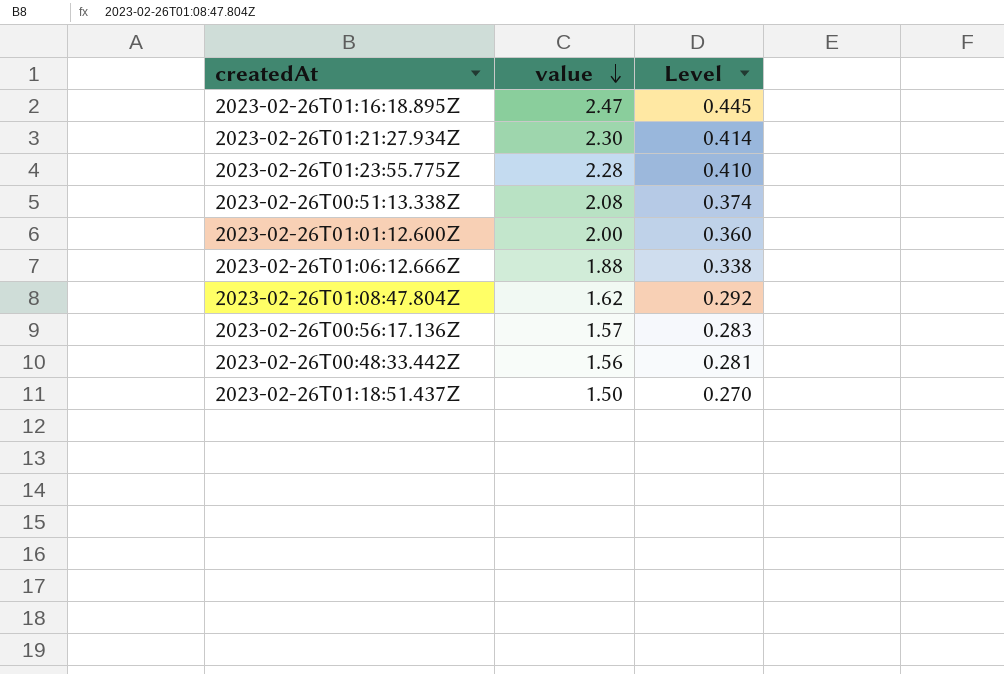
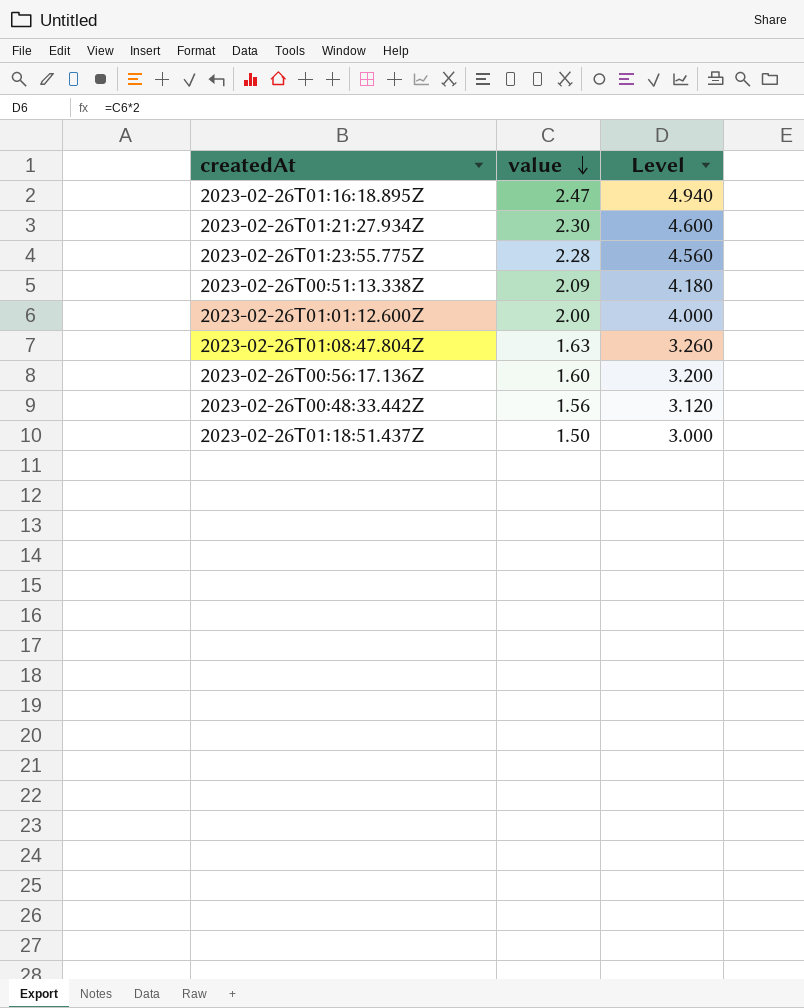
column Level | formula: [value] * 0.18 -> [value] * 2
row 2023-02-26T01:06:12.666Z: 1.88 | 0.338 -> none
2023-02-26T00:51:13.338Z | value: 2.08 -> 2.09
2023-02-26T01:08:47.804Z | value: 1.62 -> 1.63
2023-02-26T00:56:17.136Z | value: 1.57 -> 1.60

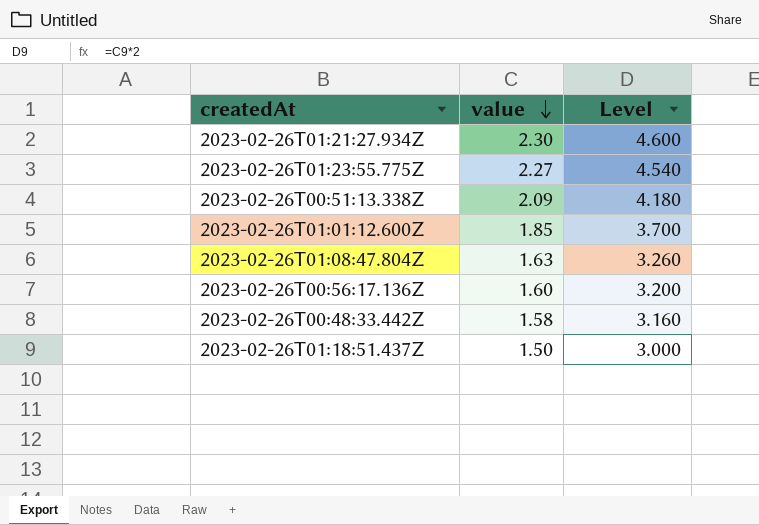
row 2023-02-26T01:16:18.895Z: 2.47 | 4.940 -> none
2023-02-26T01:23:55.775Z | value: 2.28 -> 2.27
2023-02-26T01:23:55.775Z | Level: 4.560 -> 4.540
2023-02-26T01:01:12.600Z | value: 2.00 -> 1.85
2023-02-26T01:01:12.600Z | Level: 4.000 -> 3.700
2023-02-26T00:48:33.442Z | value: 1.56 -> 1.58
2023-02-26T00:48:33.442Z | Level: 3.120 -> 3.160

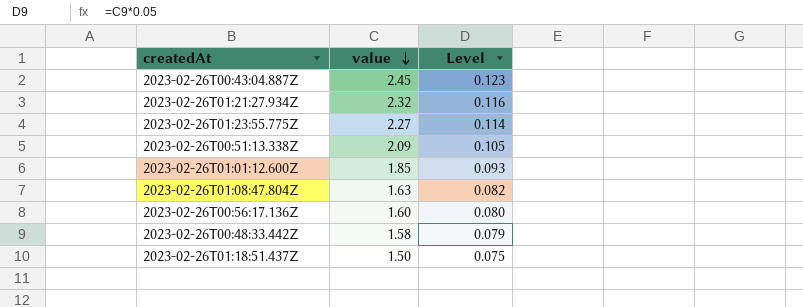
column Level | formula: [value] * 2 -> [value] * 0.05
row 2023-02-26T00:43:04.887Z: none -> 2.45 | 0.123
2023-02-26T01:21:27.934Z | value: 2.30 -> 2.32

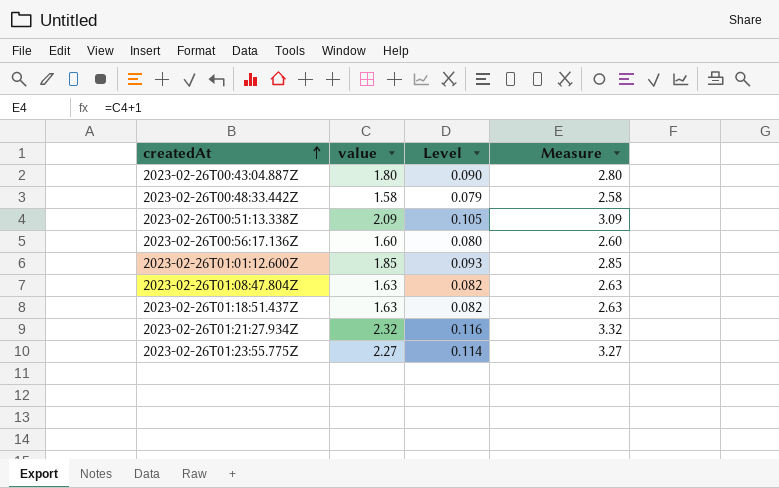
row order: value descending -> createdAt ascending
column Measure | formula: none -> [value] + 1
2023-02-26T00:43:04.887Z | value: 2.45 -> 1.80
2023-02-26T00:43:04.887Z | Level: 0.123 -> 0.090
2023-02-26T01:18:51.437Z | value: 1.50 -> 1.63
2023-02-26T01:18:51.437Z | Level: 0.075 -> 0.082

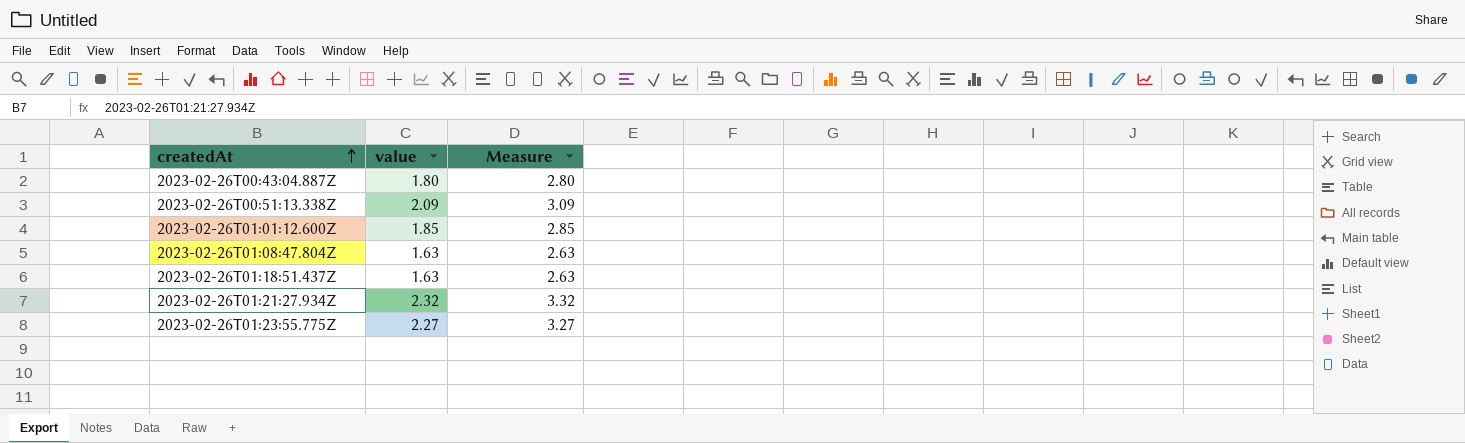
column Level | formula: [value] * 0.05 -> none
row 2023-02-26T00:48:33.442Z: 1.58 | 0.079 | 2.58 -> none
row 2023-02-26T00:56:17.136Z: 1.60 | 0.080 | 2.60 -> none

